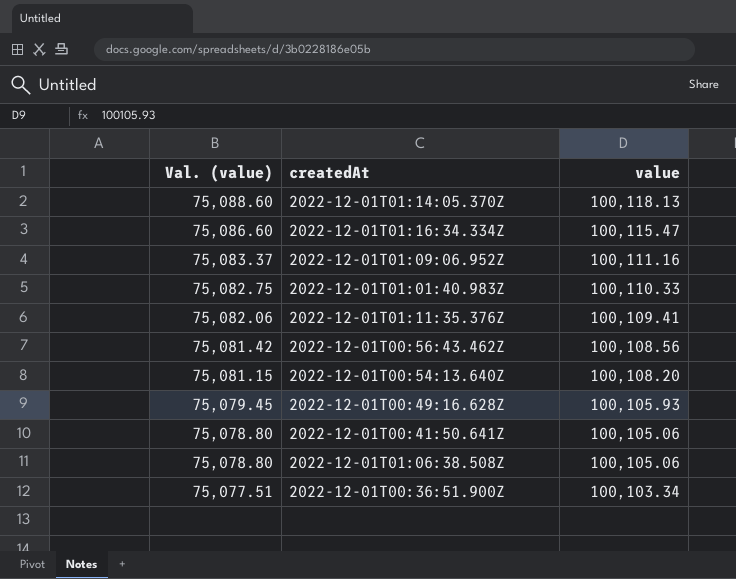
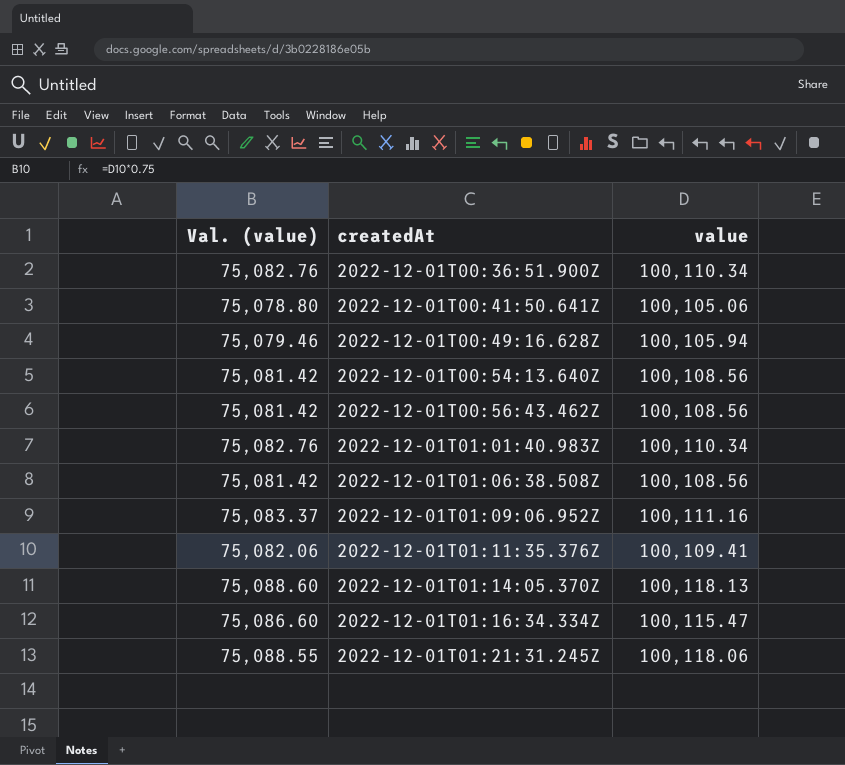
row order: Val. (value) descending -> createdAt ascending
2022-12-01T00:36:51.900Z | Val. (value): 75,077.51 -> 75,082.76
2022-12-01T00:36:51.900Z | value: 100,103.34 -> 100,110.34
2022-12-01T00:49:16.628Z | Val. (value): 75,079.45 -> 75,079.46
2022-12-01T00:49:16.628Z | value: 100,105.93 -> 100,105.94
2022-12-01T00:54:13.640Z | Val. (value): 75,081.15 -> 75,081.42
2022-12-01T00:54:13.640Z | value: 100,108.20 -> 100,108.56
2022-12-01T01:01:40.983Z | Val. (value): 75,082.75 -> 75,082.76
2022-12-01T01:01:40.983Z | value: 100,110.33 -> 100,110.34
2022-12-01T01:06:38.508Z | Val. (value): 75,078.80 -> 75,081.42
2022-12-01T01:06:38.508Z | value: 100,105.06 -> 100,108.56
row 2022-12-01T01:21:31.245Z: none -> 75,088.55 | 100,118.06

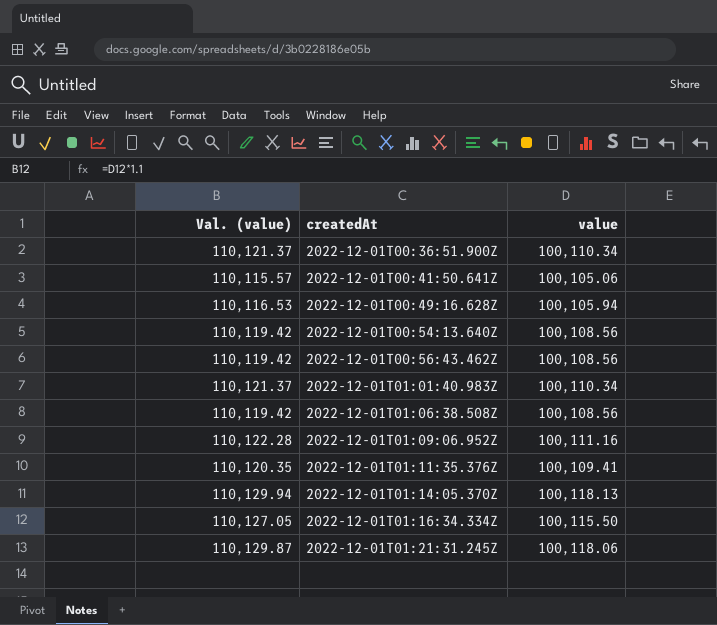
column Val. (value) | formula: [value] * 0.75 -> [value] * 1.1
2022-12-01T01:16:34.334Z | value: 100,115.47 -> 100,115.50

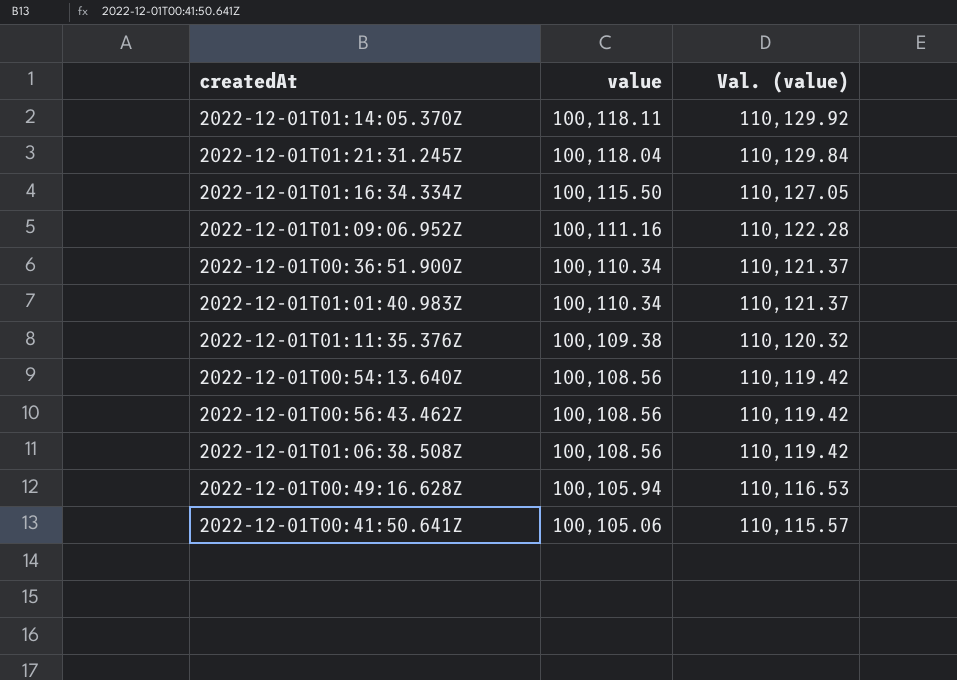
row order: createdAt ascending -> value descending
column Val. (value) | position: 1 -> 3
2022-12-01T01:14:05.370Z | value: 100,118.13 -> 100,118.11
2022-12-01T01:14:05.370Z | Val. (value): 110,129.94 -> 110,129.92
2022-12-01T01:21:31.245Z | value: 100,118.06 -> 100,118.04
2022-12-01T01:21:31.245Z | Val. (value): 110,129.87 -> 110,129.84
2022-12-01T01:11:35.376Z | value: 100,109.41 -> 100,109.38
2022-12-01T01:11:35.376Z | Val. (value): 110,120.35 -> 110,120.32

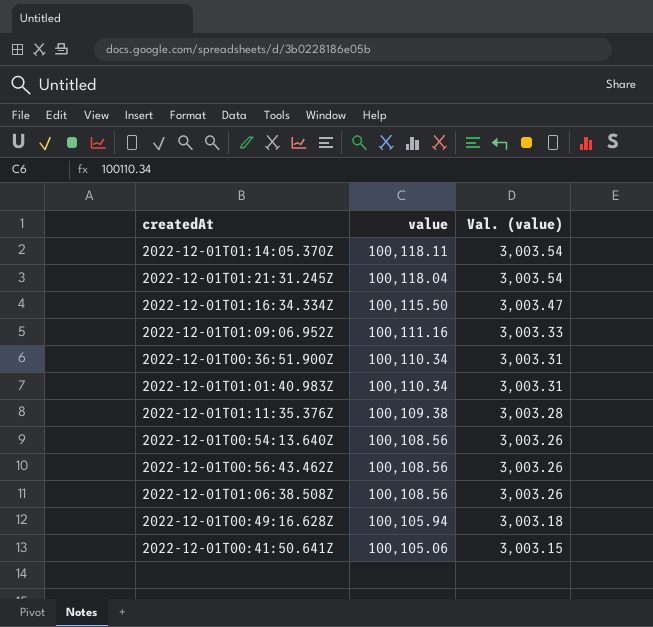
column Val. (value) | formula: [value] * 1.1 -> [value] * 0.03

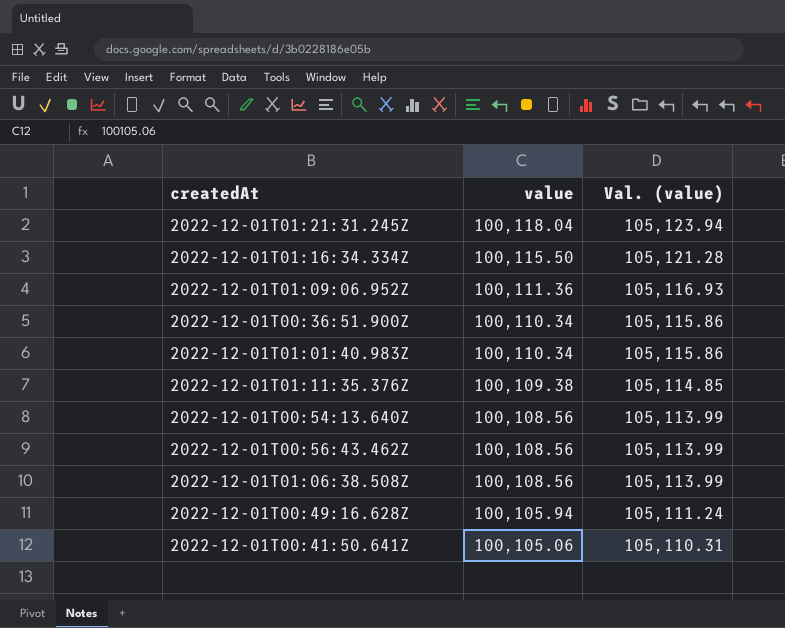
column Val. (value) | formula: [value] * 0.03 -> [value] * 1.05
row 2022-12-01T01:14:05.370Z: 100,118.11 | 3,003.54 -> none
2022-12-01T01:09:06.952Z | value: 100,111.16 -> 100,111.36

